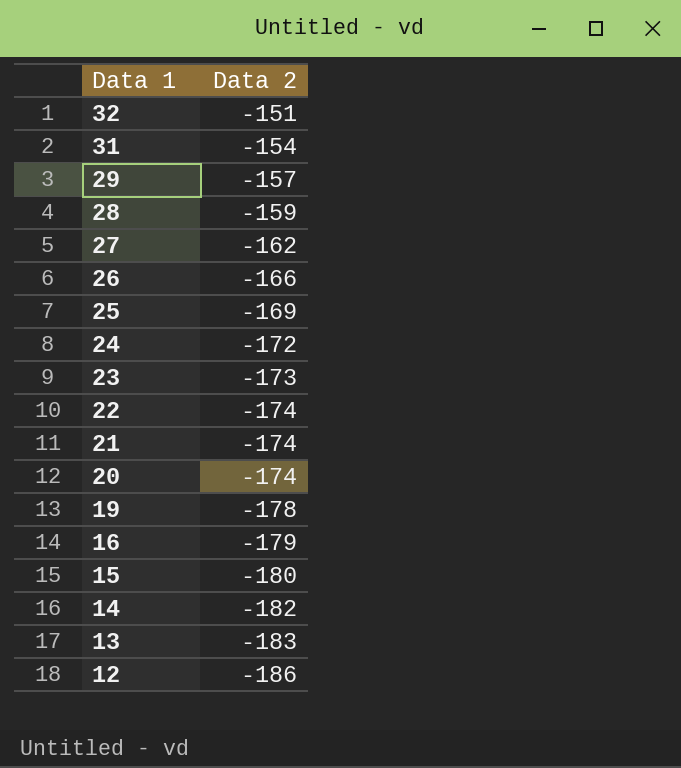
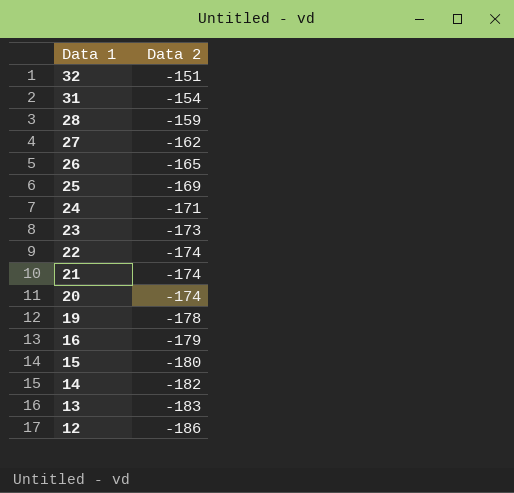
row 29: -157 -> none
26 | Data 2: -166 -> -165
24 | Data 2: -172 -> -171

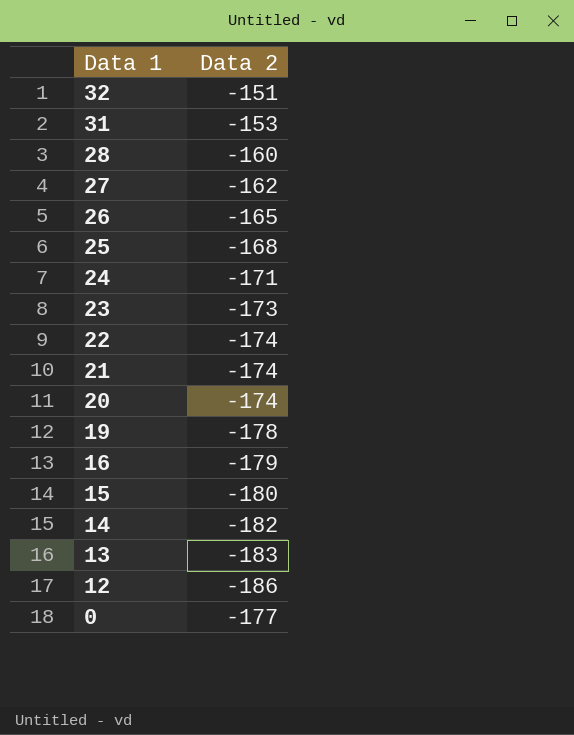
31 | Data 2: -154 -> -153
28 | Data 2: -159 -> -160
25 | Data 2: -169 -> -168
row 0: none -> -177

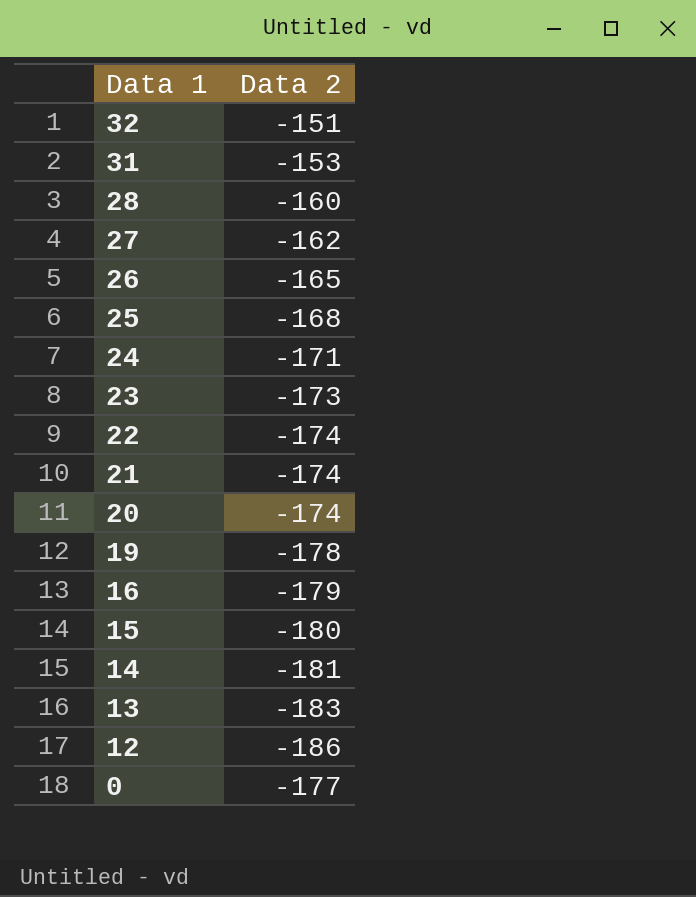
14 | Data 2: -182 -> -181

